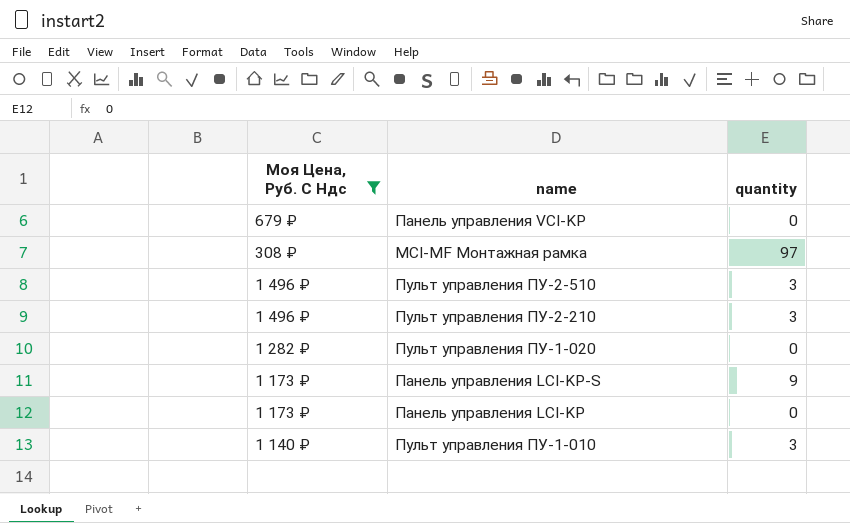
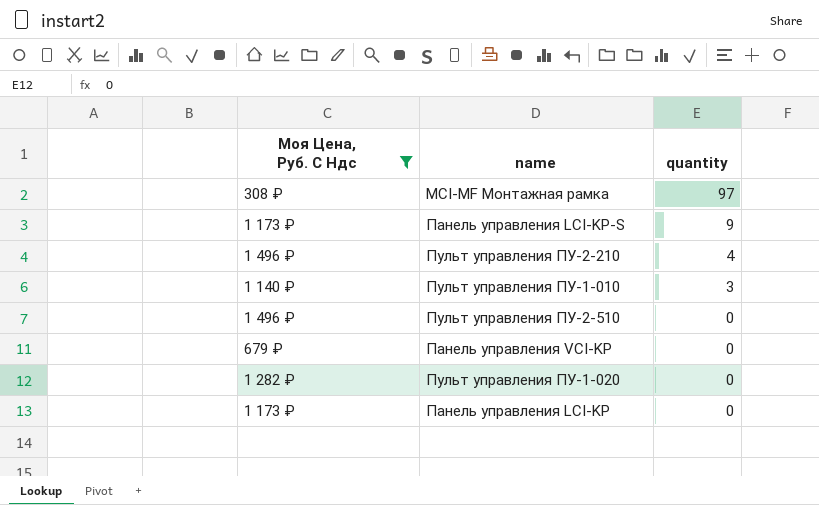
row order: Моя Цена, Руб. С Ндс descending -> quantity descending
Пульт управления ПУ-2-210 | quantity: 3 -> 4
Пульт управления ПУ-2-510 | quantity: 3 -> 0

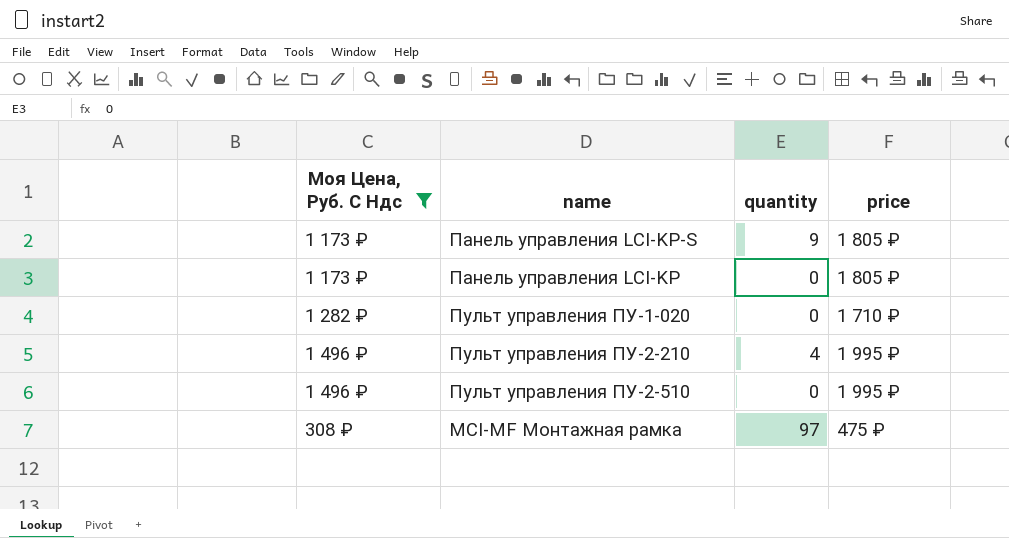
row order: quantity descending -> Моя Цена, Руб. С Ндс ascending
column price | position: none -> 4
row Пульт управления ПУ-1-010: 1 140 ₽ | 3 -> none
row Панель управления VCI-KP: 679 ₽ | 0 -> none

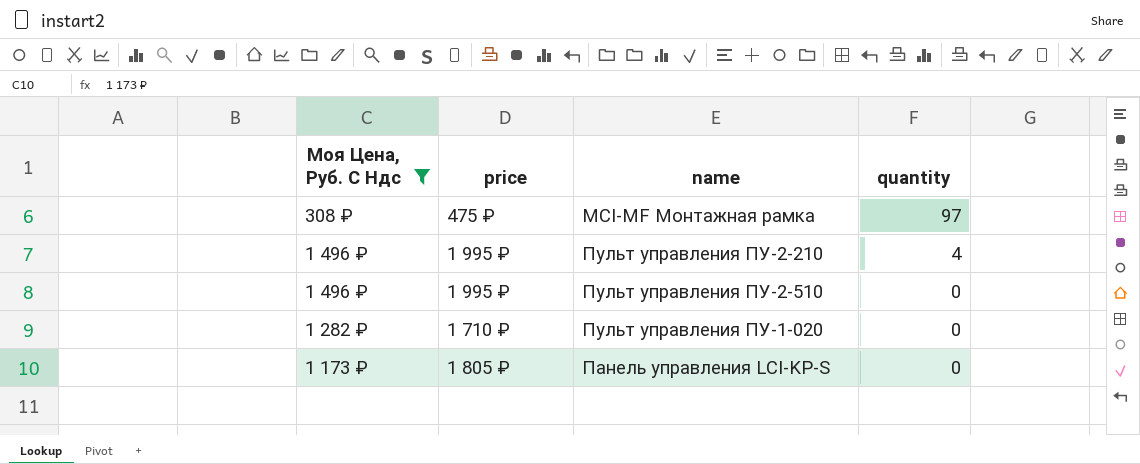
row order: Моя Цена, Руб. С Ндс ascending -> Моя Цена, Руб. С Ндс descending
column price | position: 4 -> 2
row Панель управления LCI-KP: 1 173 ₽ | 0 | 1 805 ₽ -> none
Панель управления LCI-KP-S | quantity: 9 -> 0

